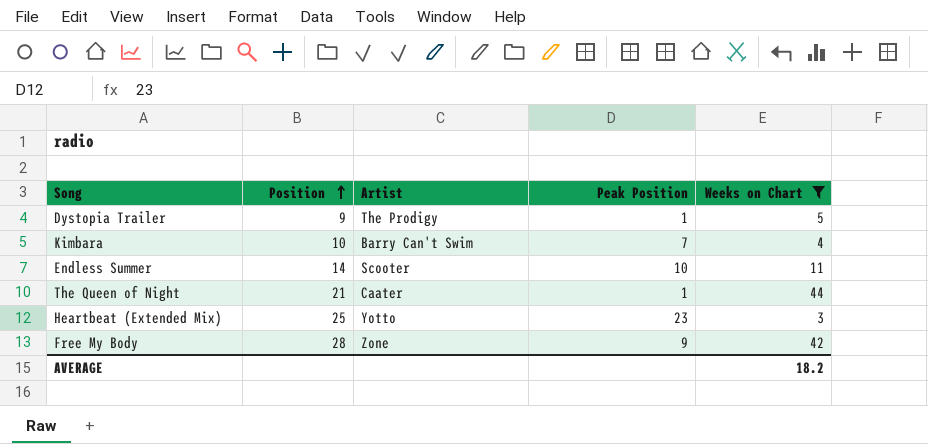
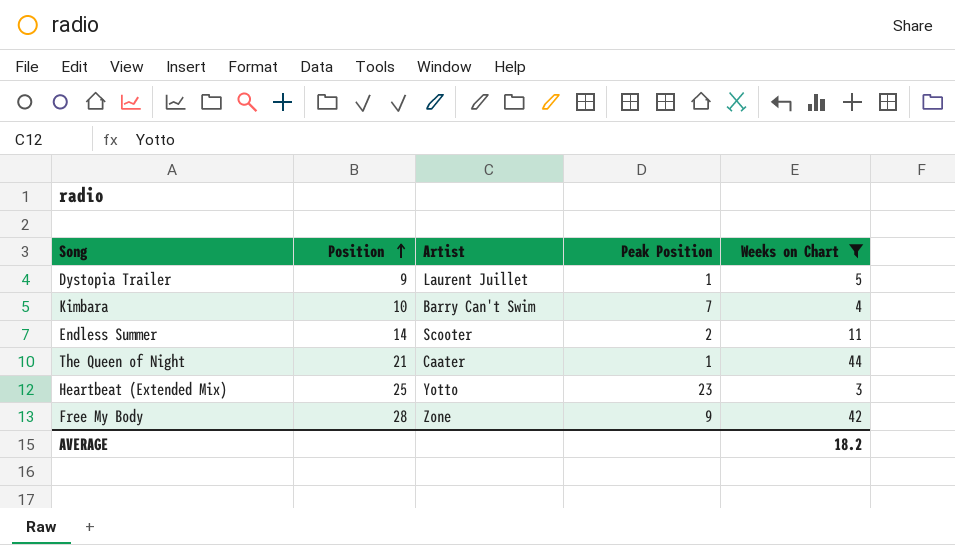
Dystopia Trailer | Artist: The Prodigy -> Laurent Juillet
Endless Summer | Peak Position: 10 -> 2

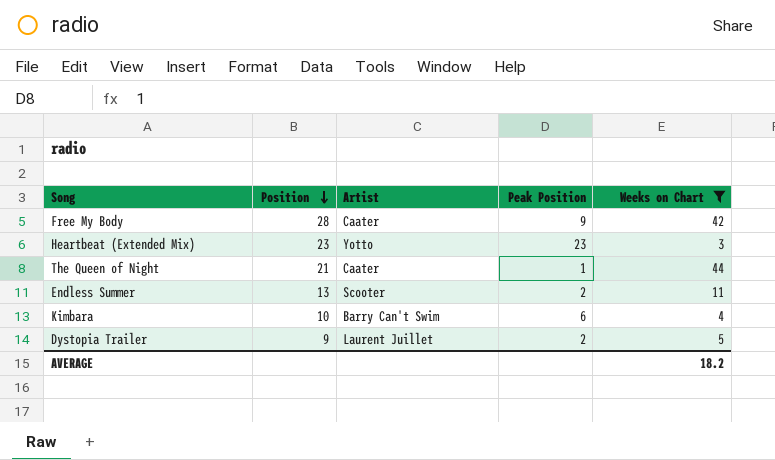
row order: Position ascending -> Position descending
Free My Body | Artist: Zone -> Caater
Heartbeat (Extended Mix) | Position: 25 -> 23
Endless Summer | Position: 14 -> 13
Kimbara | Peak Position: 7 -> 6
Dystopia Trailer | Peak Position: 1 -> 2

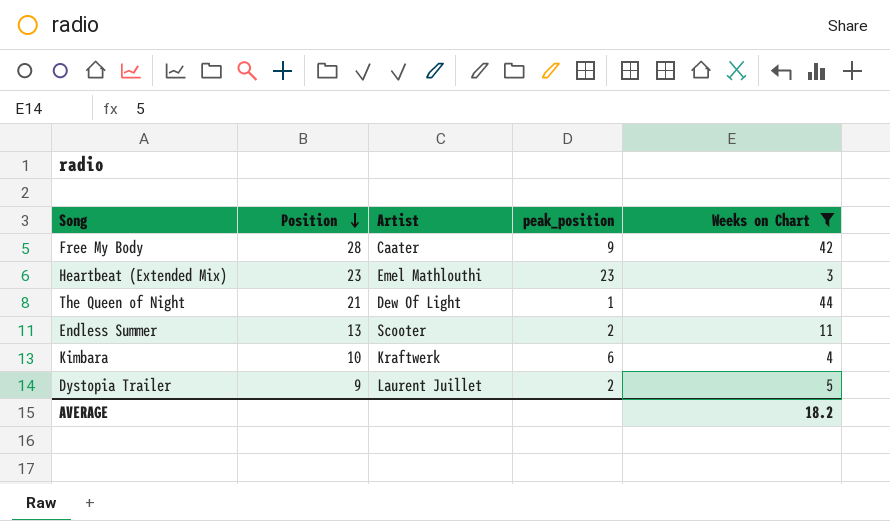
column name: Peak Position -> peak_position
Heartbeat (Extended Mix) | Artist: Yotto -> Emel Mathlouthi
The Queen of Night | Artist: Caater -> Dew Of Light
Kimbara | Artist: Barry Can't Swim -> Kraftwerk

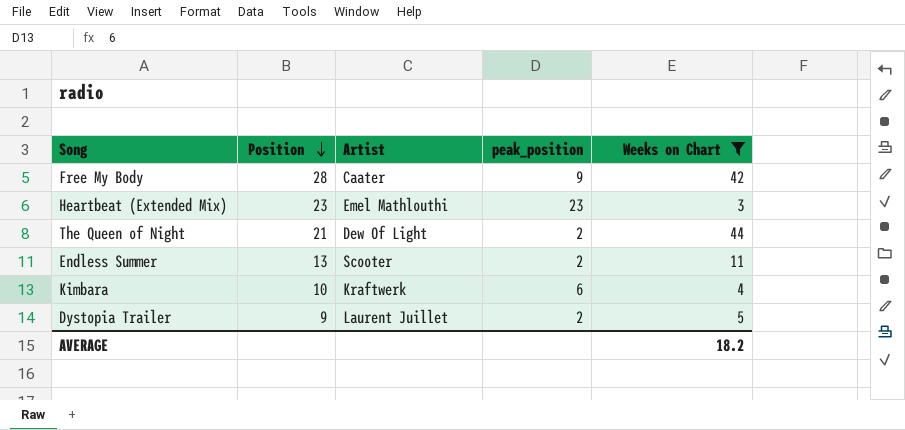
The Queen of Night | peak_position: 1 -> 2

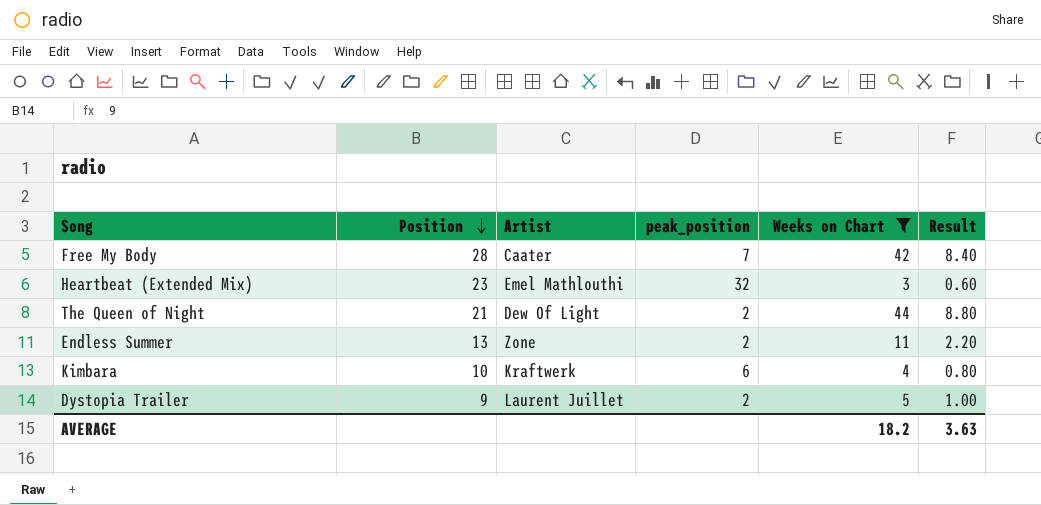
column Result | formula: none -> [Weeks on Chart] * 0.2
Free My Body | peak_position: 9 -> 7
Heartbeat (Extended Mix) | peak_position: 23 -> 32
Endless Summer | Artist: Scooter -> Zone

